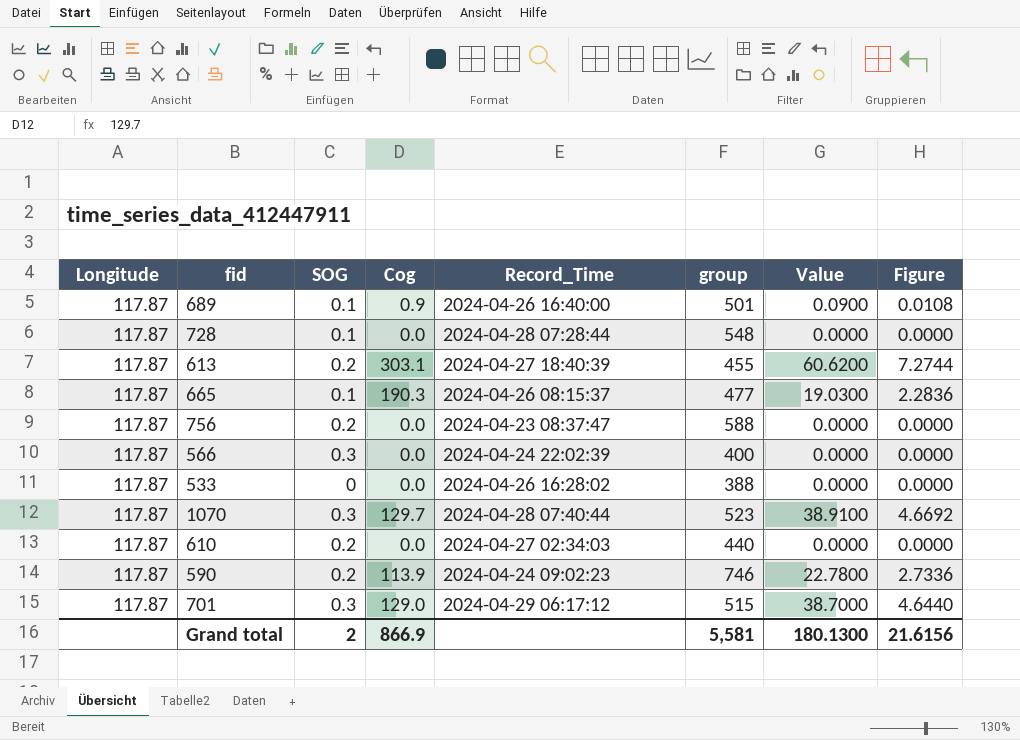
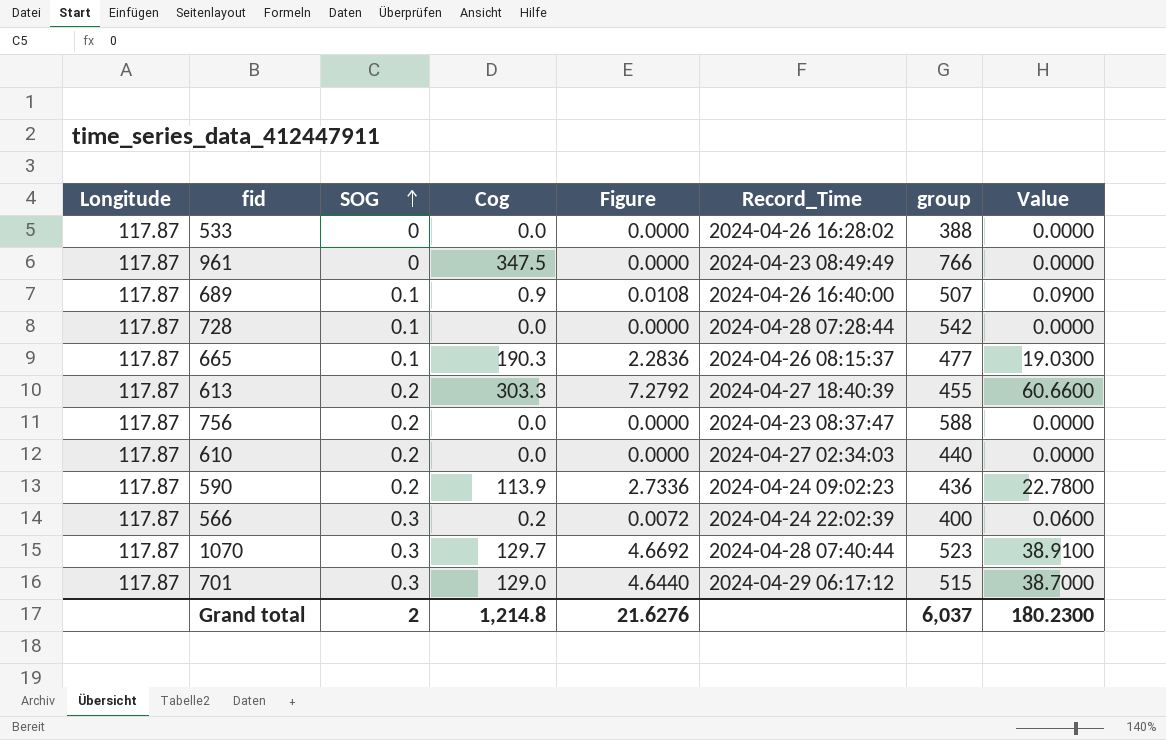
row order: none -> SOG ascending
column Figure | position: 8 -> 5
row 961: none -> 117.87 | 0 | 347.5 | 0.0000 | 2024-04-23 08:49:49 | 766 | 0.0000
689 | group: 501 -> 507
728 | group: 548 -> 542
613 | Cog: 303.1 -> 303.3
613 | Figure: 7.2744 -> 7.2792
613 | Value: 60.6200 -> 60.6600
590 | group: 746 -> 436
566 | Cog: 0.0 -> 0.2
566 | Figure: 0.0000 -> 0.0072
566 | Value: 0.0000 -> 0.0600
Grand total | Cog: 866.9 -> 1,214.8
Grand total | Figure: 21.6156 -> 21.6276
Grand total | group: 5,581 -> 6,037
Grand total | Value: 180.1300 -> 180.2300

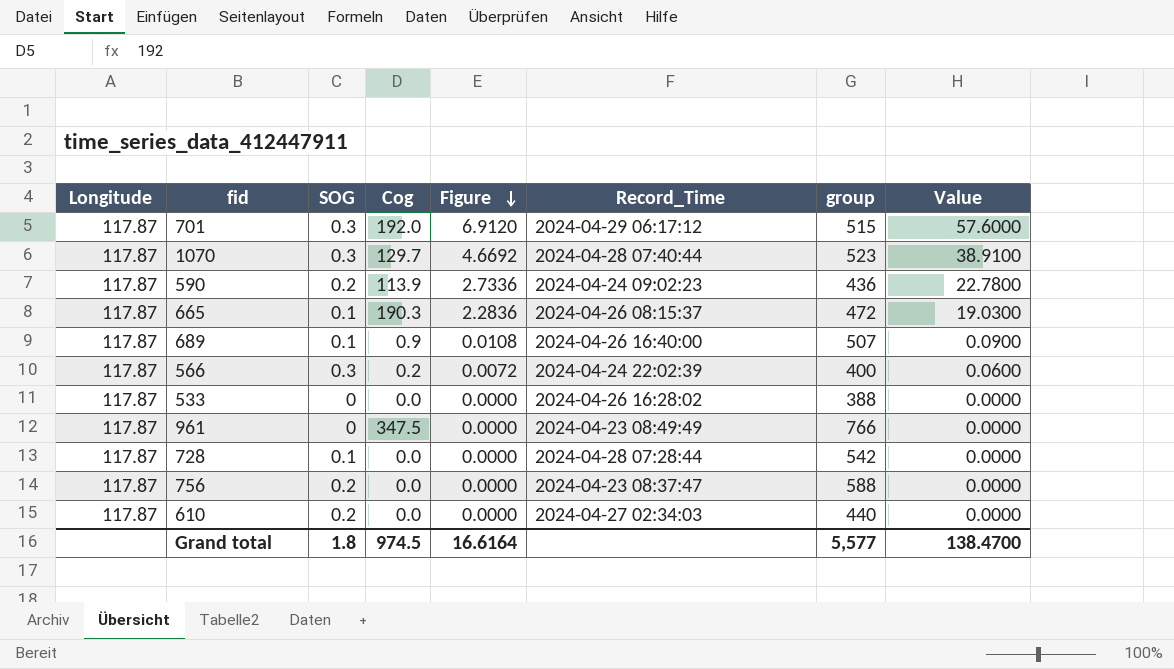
row order: SOG ascending -> Figure descending
row 613: 117.87 | 0.2 | 303.3 | 7.2792 | 2024-04-27 18:40:39 | 455 | 60.6600 -> none
701 | Cog: 129.0 -> 192.0
701 | Figure: 4.6440 -> 6.9120
701 | Value: 38.7000 -> 57.6000
665 | group: 477 -> 472
Grand total | SOG: 2 -> 1.8
Grand total | Cog: 1,214.8 -> 974.5
Grand total | Figure: 21.6276 -> 16.6164
Grand total | group: 6,037 -> 5,577
Grand total | Value: 180.2300 -> 138.4700

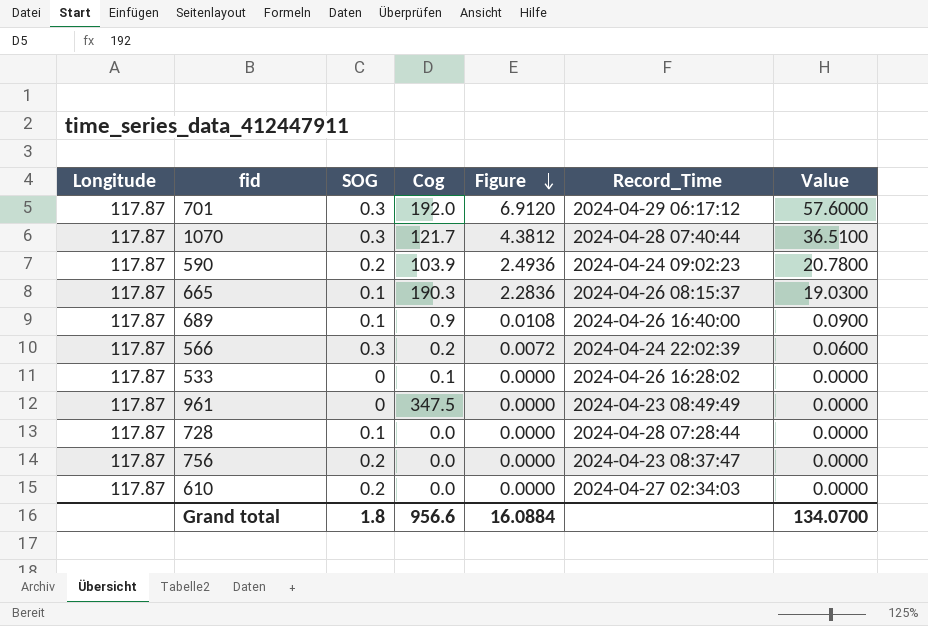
column group | position: 7 -> none
1070 | Cog: 129.7 -> 121.7
1070 | Figure: 4.6692 -> 4.3812
1070 | Value: 38.9100 -> 36.5100
590 | Cog: 113.9 -> 103.9
590 | Figure: 2.7336 -> 2.4936
590 | Value: 22.7800 -> 20.7800
533 | Cog: 0.0 -> 0.1
Grand total | Cog: 974.5 -> 956.6
Grand total | Figure: 16.6164 -> 16.0884
Grand total | Value: 138.4700 -> 134.0700

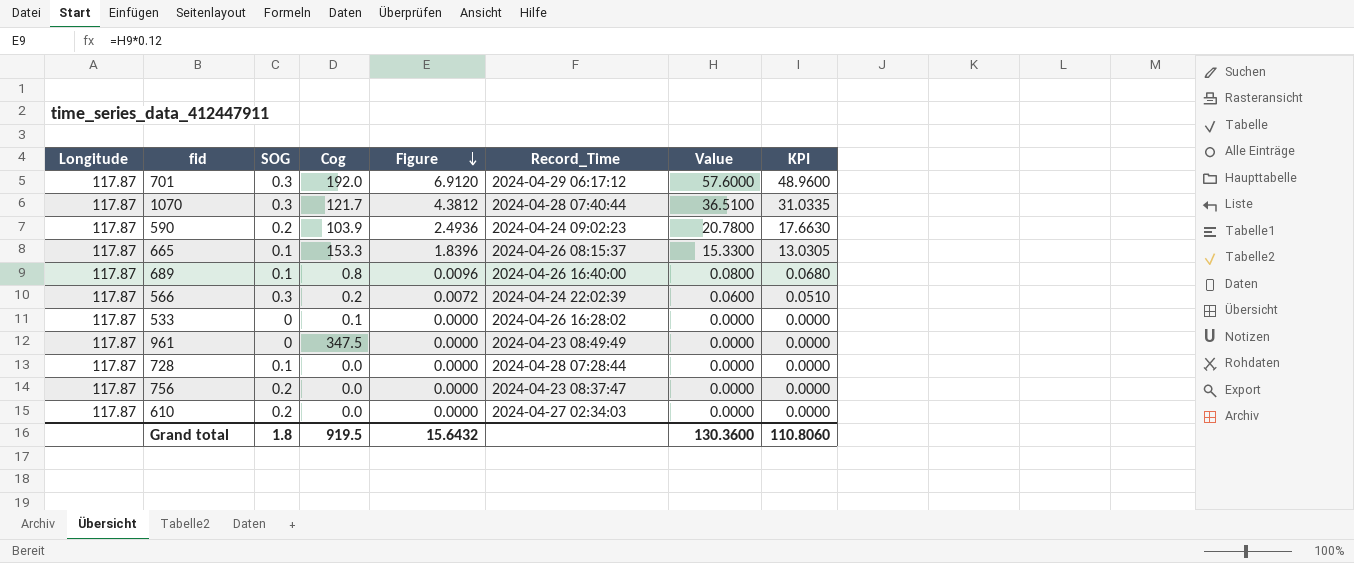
column KPI | formula: none -> [Value] * 0.85
665 | Cog: 190.3 -> 153.3
665 | Figure: 2.2836 -> 1.8396
665 | Value: 19.0300 -> 15.3300
689 | Cog: 0.9 -> 0.8
689 | Figure: 0.0108 -> 0.0096
689 | Value: 0.0900 -> 0.0800
Grand total | Cog: 956.6 -> 919.5
Grand total | Figure: 16.0884 -> 15.6432
Grand total | Value: 134.0700 -> 130.3600

